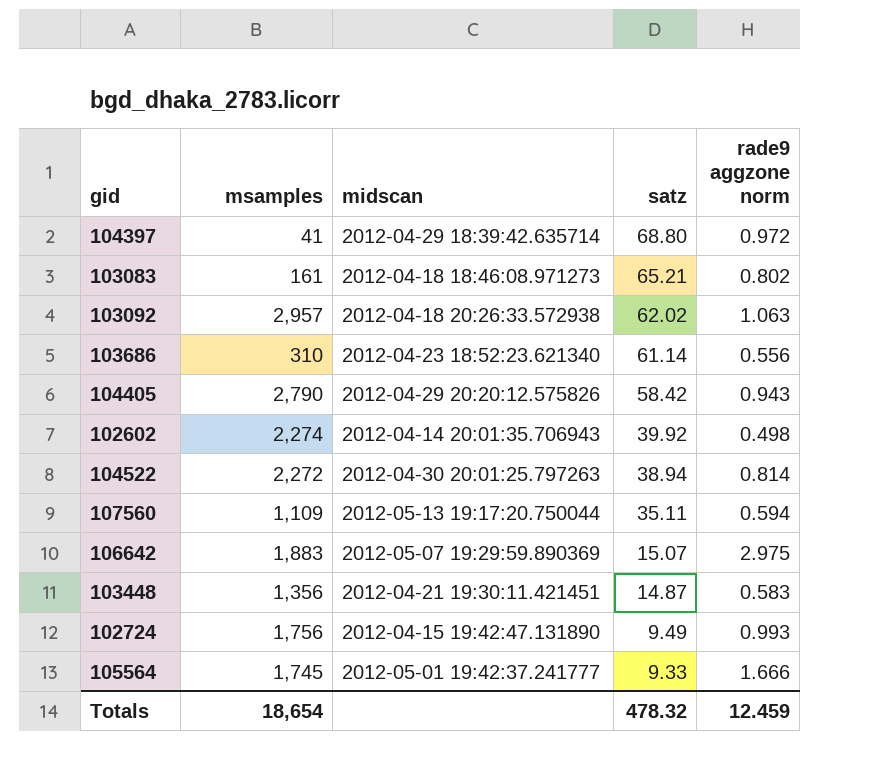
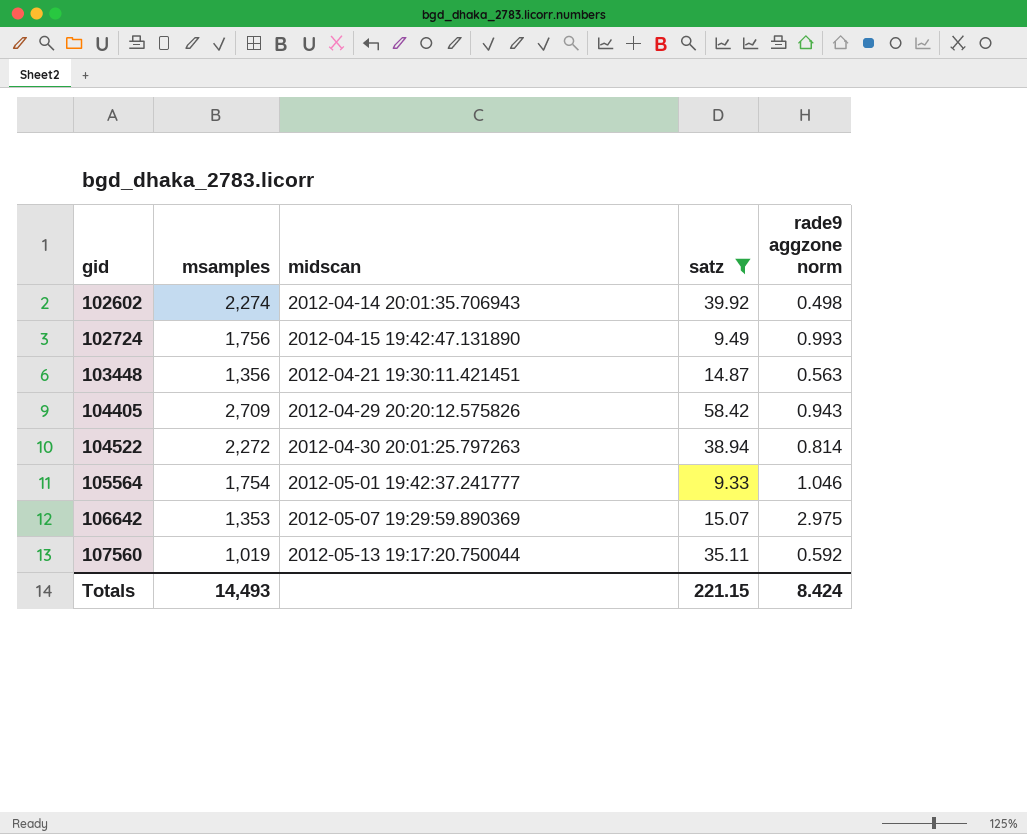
filter: none -> satz <= 58.42
row order: satz descending -> gid ascending
103448 | rade9 aggzone norm: 0.583 -> 0.563
104405 | msamples: 2,790 -> 2,709
105564 | msamples: 1,745 -> 1,754
105564 | rade9 aggzone norm: 1.666 -> 1.046
106642 | msamples: 1,883 -> 1,353
107560 | msamples: 1,109 -> 1,019
107560 | rade9 aggzone norm: 0.594 -> 0.592
Totals | msamples: 18,654 -> 14,493
Totals | satz: 478.32 -> 221.15
Totals | rade9 aggzone norm: 12.459 -> 8.424

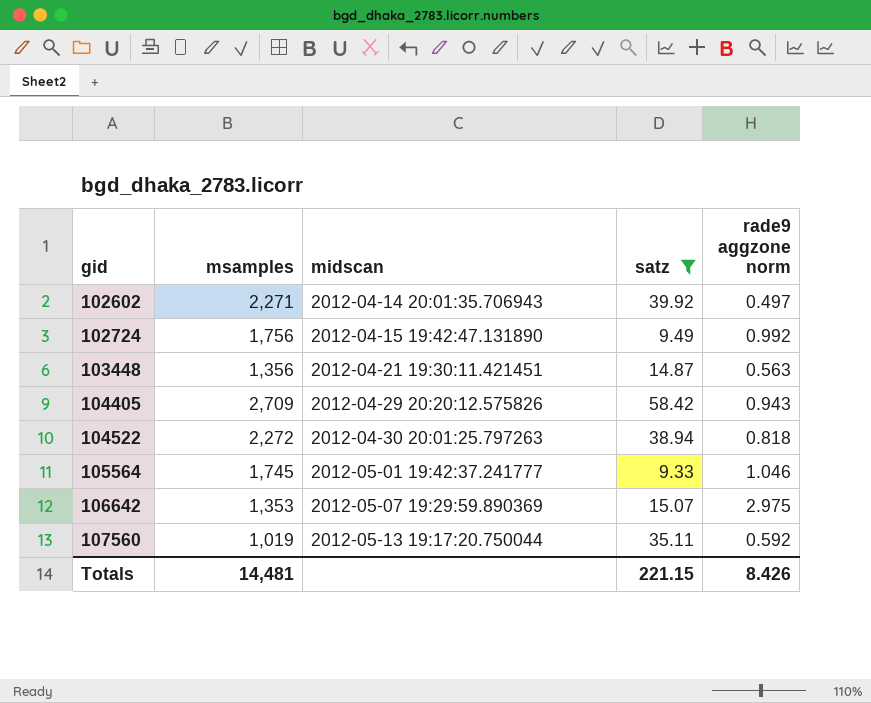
102602 | msamples: 2,274 -> 2,271
102602 | rade9 aggzone norm: 0.498 -> 0.497
102724 | rade9 aggzone norm: 0.993 -> 0.992
104522 | rade9 aggzone norm: 0.814 -> 0.818
105564 | msamples: 1,754 -> 1,745
Totals | msamples: 14,493 -> 14,481
Totals | rade9 aggzone norm: 8.424 -> 8.426

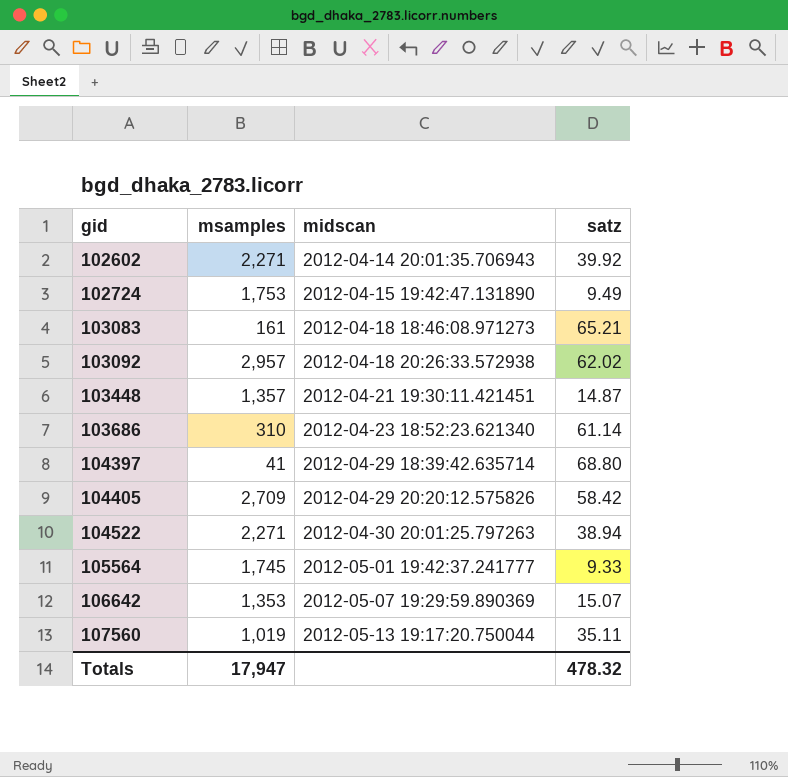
filter: satz <= 58.42 -> none
column rade9 aggzone norm | position: 5 -> none
102724 | msamples: 1,756 -> 1,753
103448 | msamples: 1,356 -> 1,357
104522 | msamples: 2,272 -> 2,271
Totals | msamples: 14,481 -> 17,947
Totals | satz: 221.15 -> 478.32

